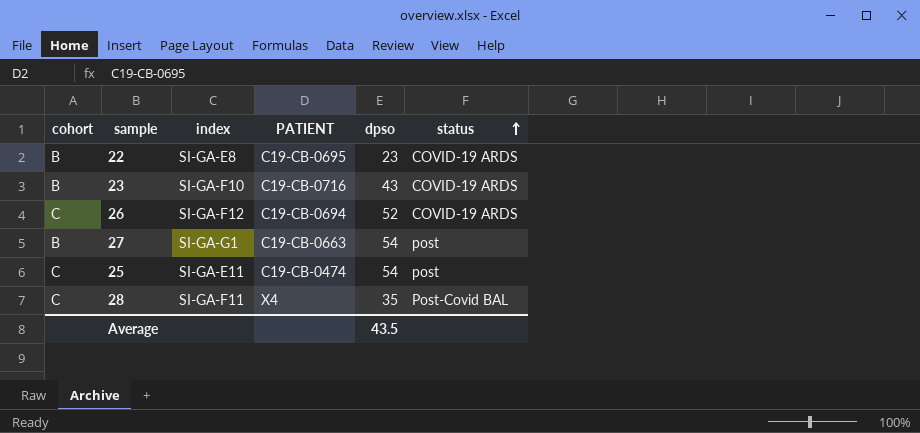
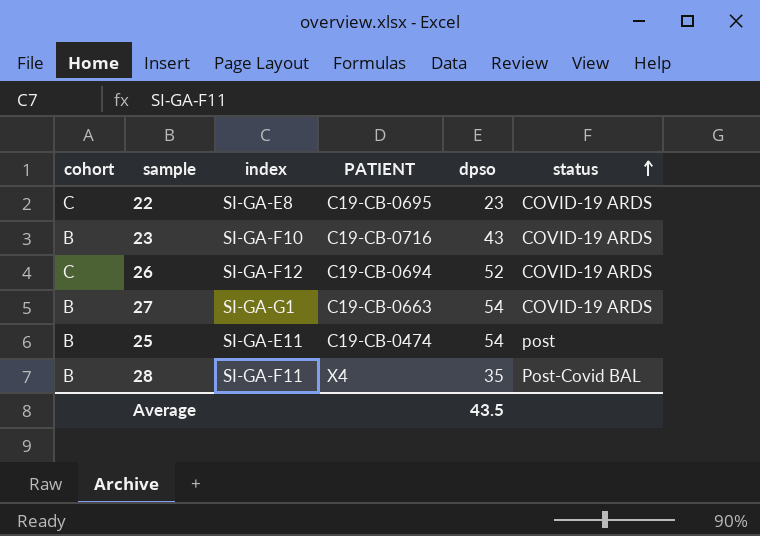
22 | cohort: B -> C
27 | status: post -> COVID-19 ARDS
25 | cohort: C -> B
28 | cohort: C -> B

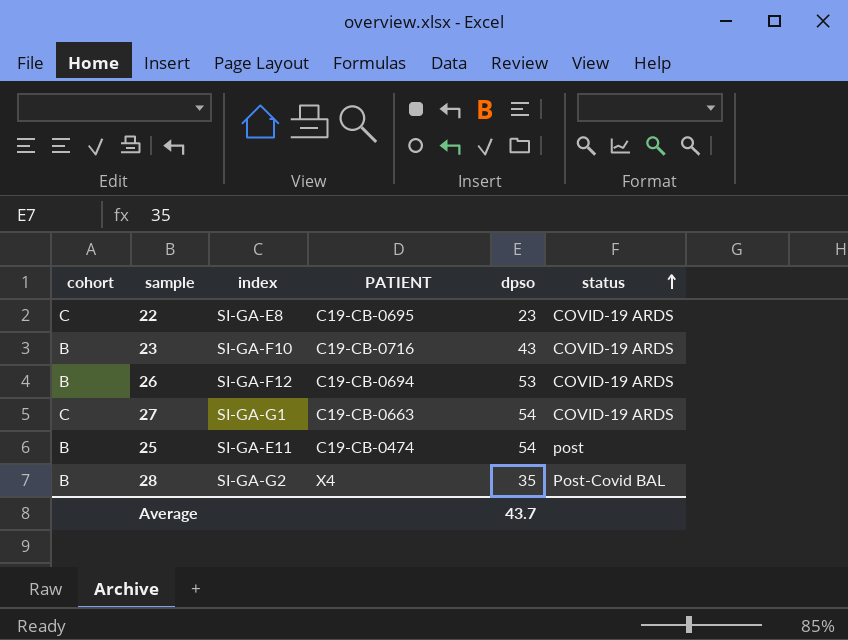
26 | cohort: C -> B
26 | dpso: 52 -> 53
27 | cohort: B -> C
28 | index: SI-GA-F11 -> SI-GA-G2
Average | dpso: 43.5 -> 43.7

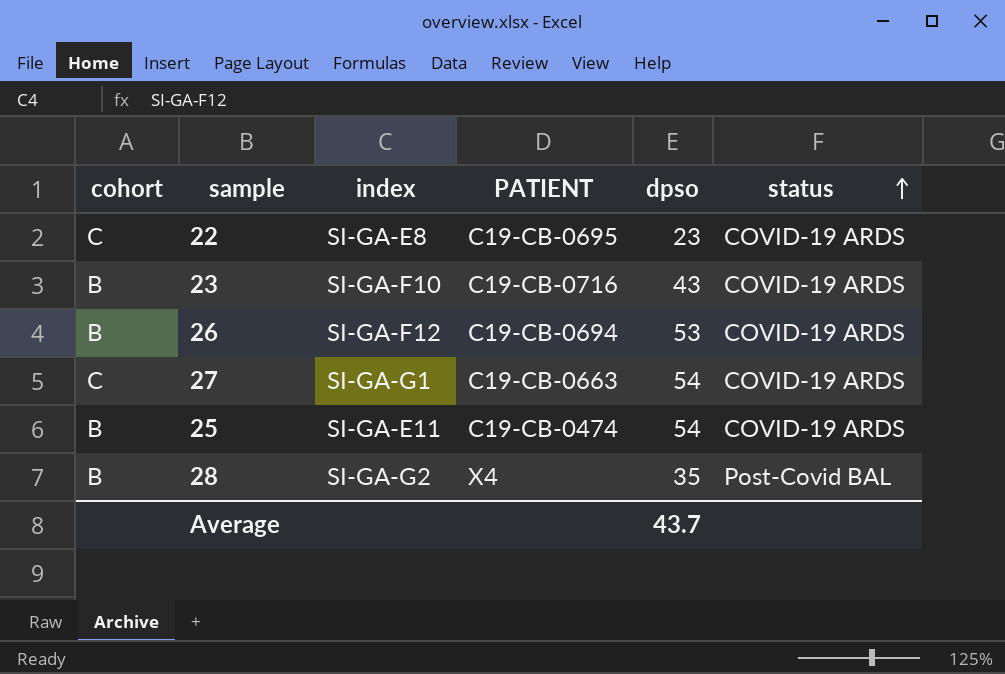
25 | status: post -> COVID-19 ARDS

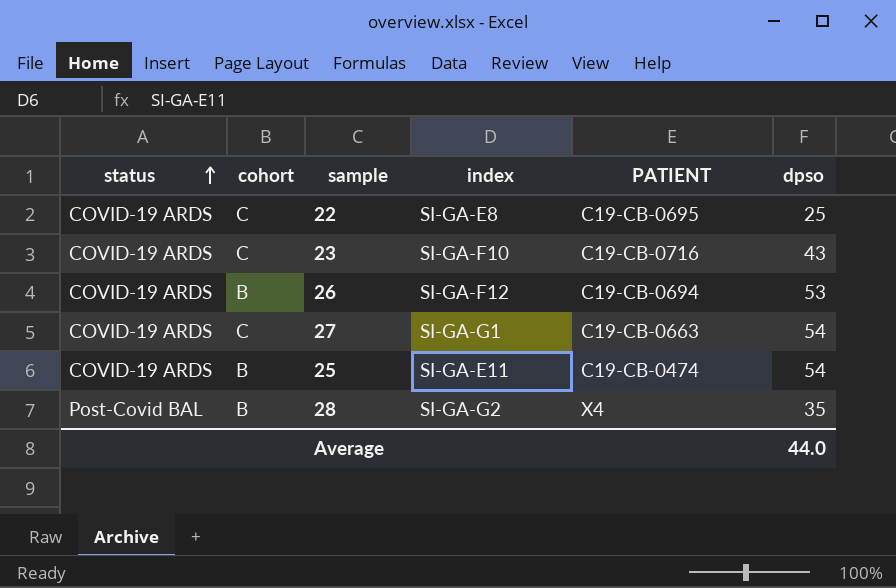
column status | position: 6 -> 1
22 | dpso: 23 -> 25
23 | cohort: B -> C
Average | dpso: 43.7 -> 44.0

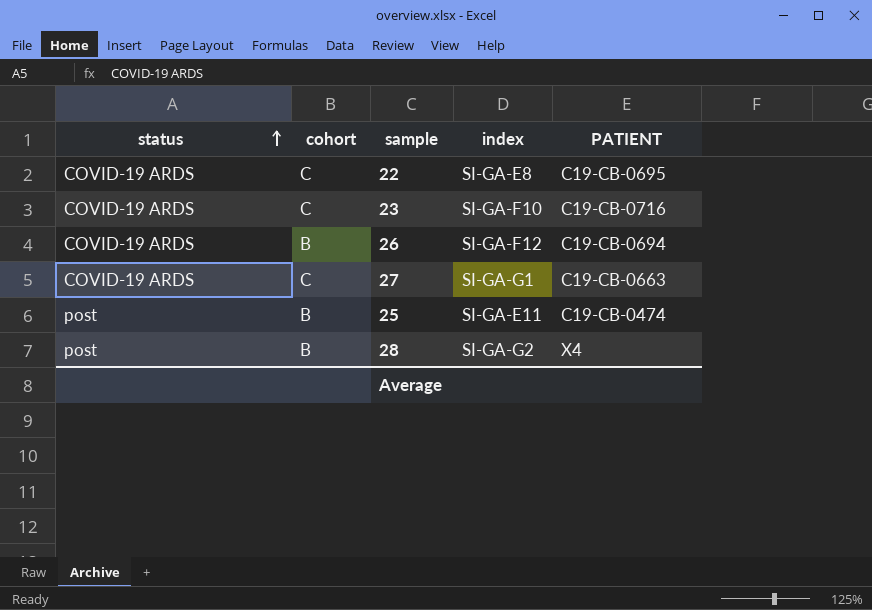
column dpso | position: 6 -> none
25 | status: COVID-19 ARDS -> post
28 | status: Post-Covid BAL -> post

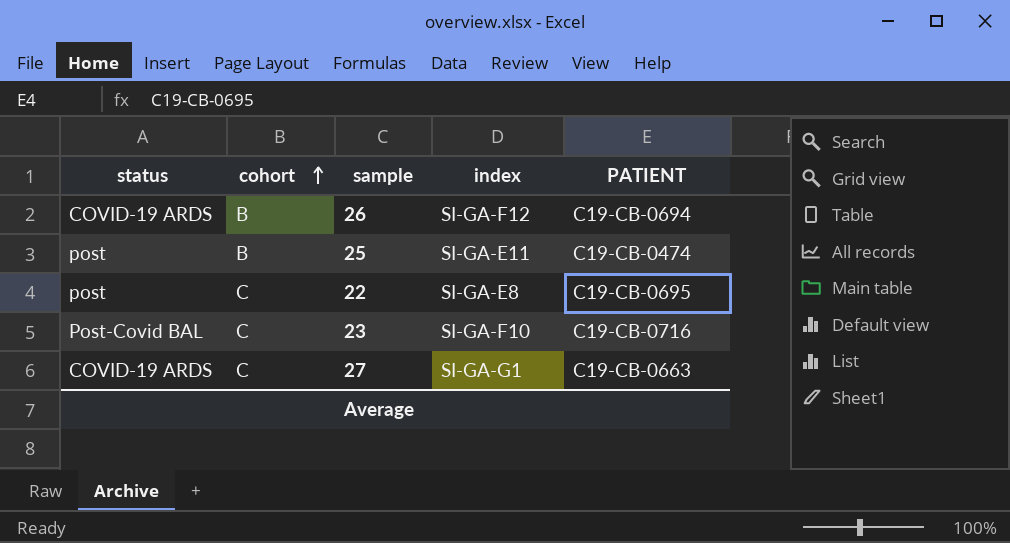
row order: status ascending -> cohort ascending
row 28: post | B | SI-GA-G2 | X4 -> none
22 | status: COVID-19 ARDS -> post
23 | status: COVID-19 ARDS -> Post-Covid BAL

